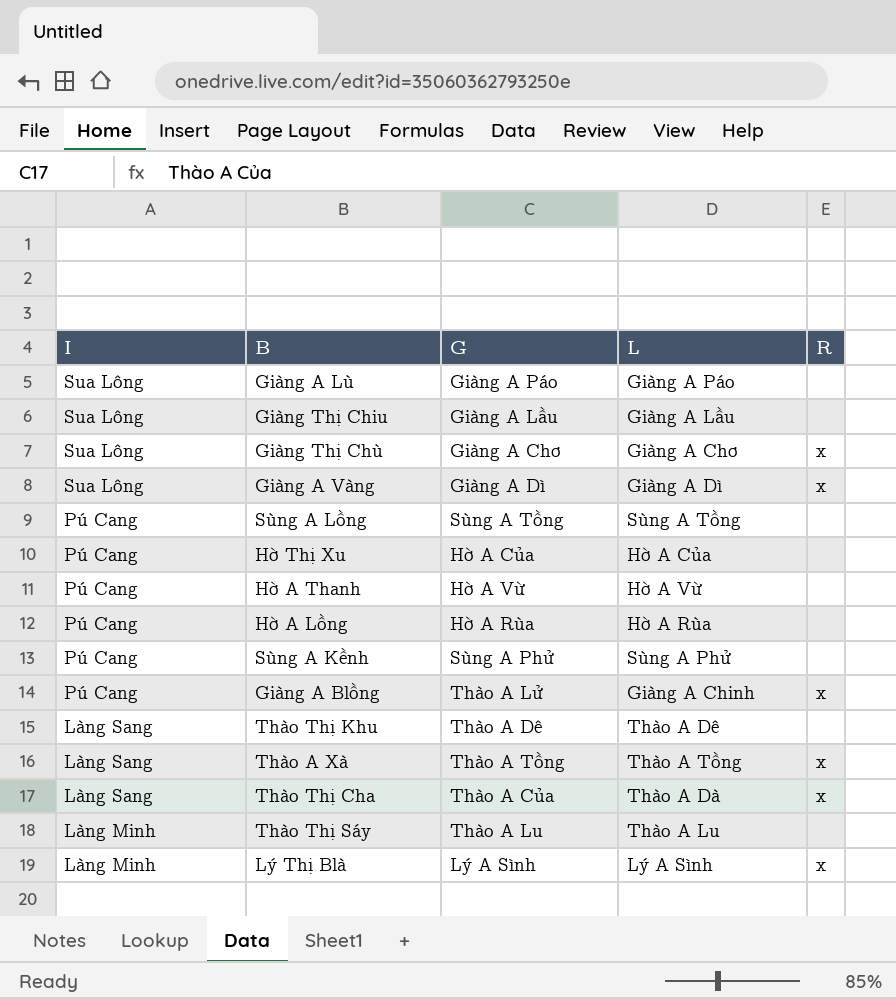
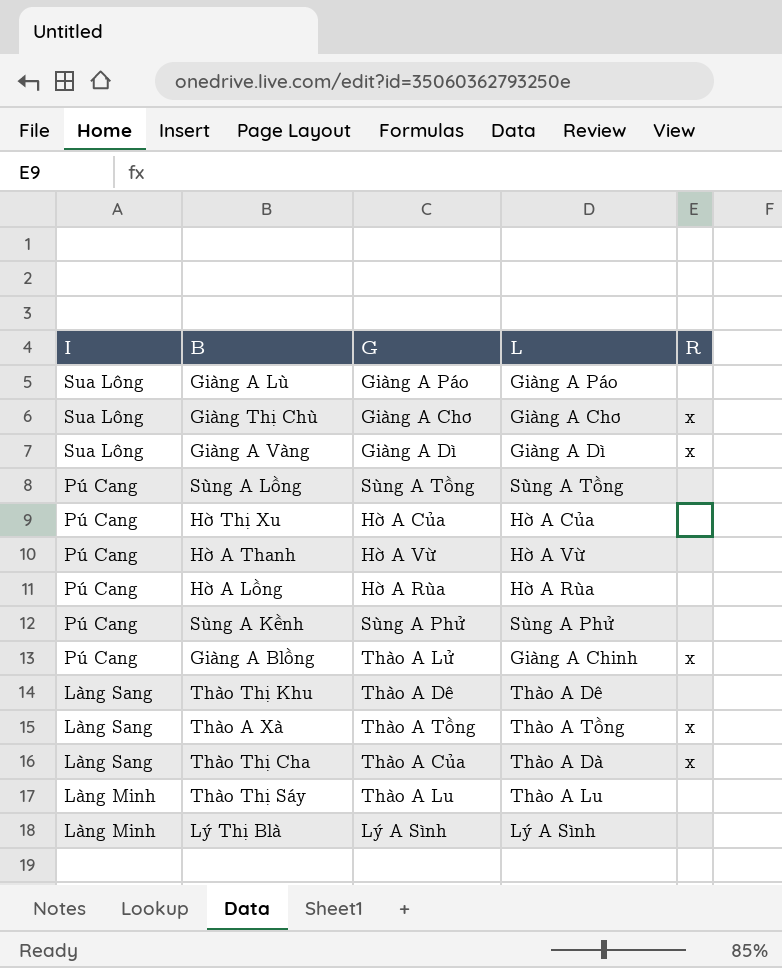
row Giàng Thị Chiu: Sua Lông | Giàng A Lầu | Giàng A Lầu | none -> none
Lý Thị Blà | R: x -> none

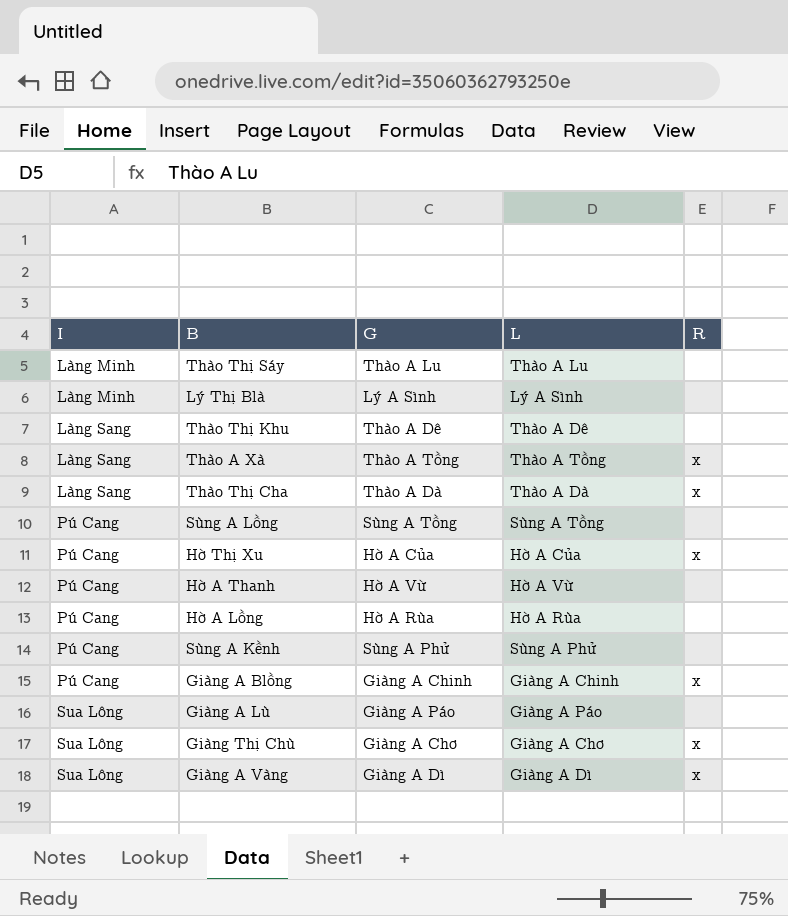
row order: I descending -> I ascending
Thào Thị Cha | G: Thào A Của -> Thào A Dà
Hờ Thị Xu | R: none -> x
Giàng A Blồng | G: Thào A Lử -> Giàng A Chinh

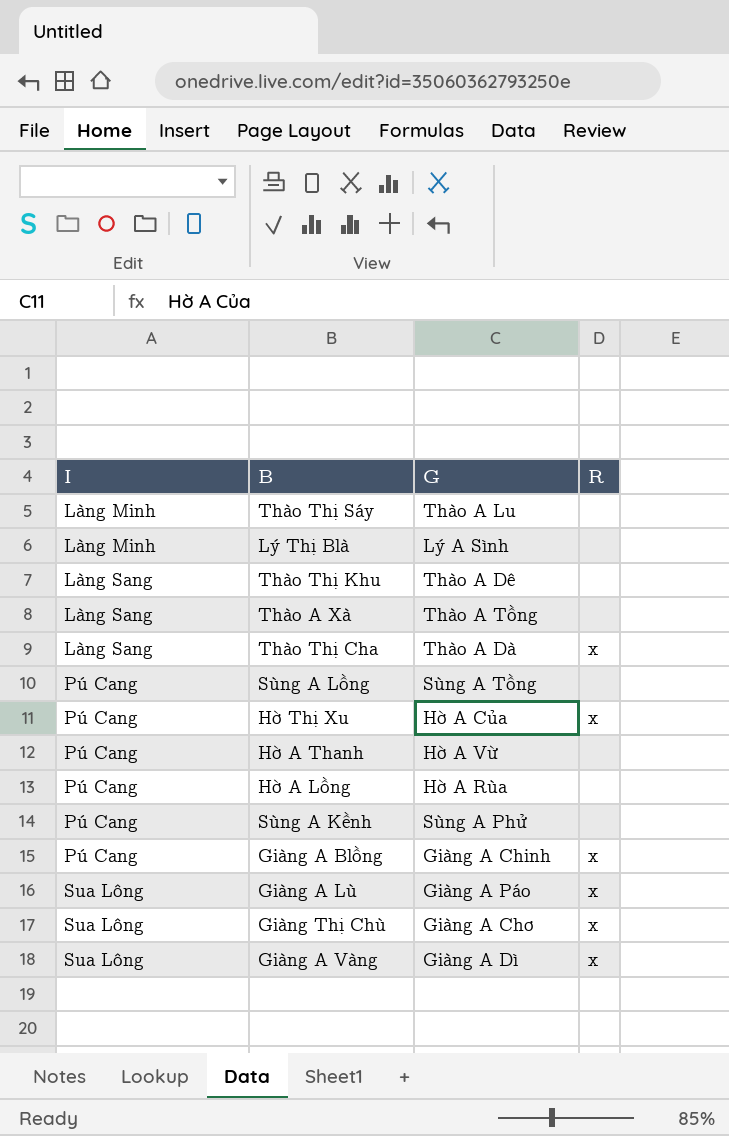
column L | position: 4 -> none
Thào A Xà | R: x -> none
Giàng A Lù | R: none -> x

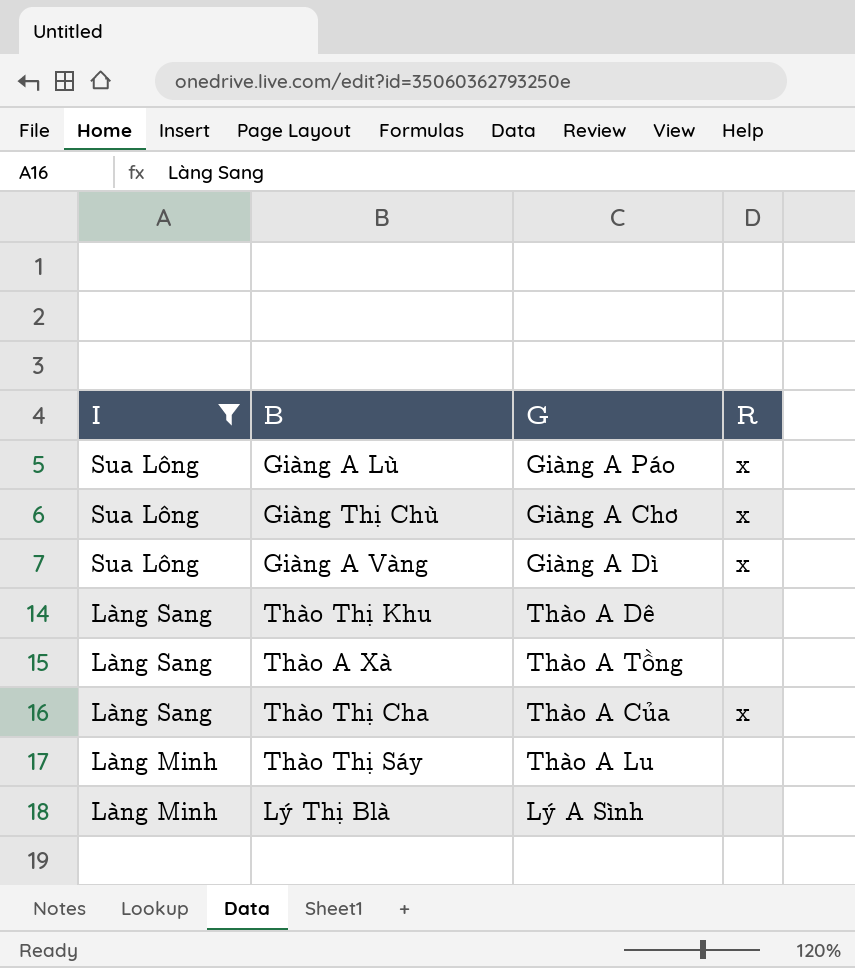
filter: none -> I != Pú Cang
row order: I ascending -> I descending
Thào Thị Cha | G: Thào A Dà -> Thào A Của

